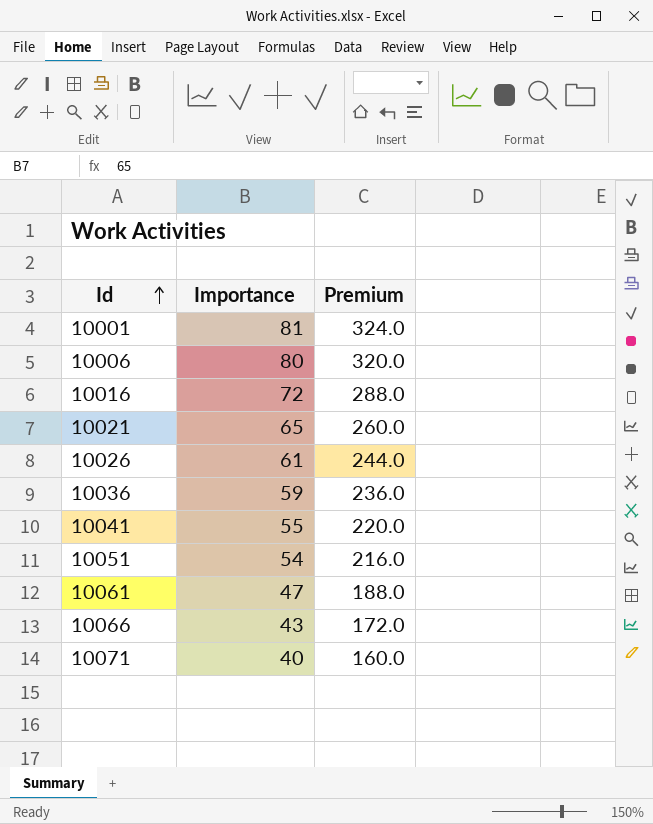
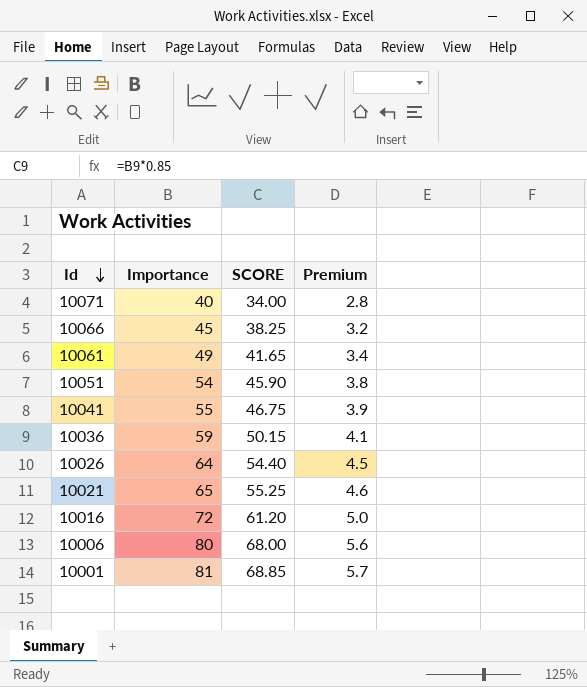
row order: Id ascending -> Id descending
column SCORE | formula: none -> [Importance] * 0.85
column Premium | formula: [Importance] * 4 -> [Importance] * 0.07
10066 | Importance: 43 -> 45
10061 | Importance: 47 -> 49
10026 | Importance: 61 -> 64

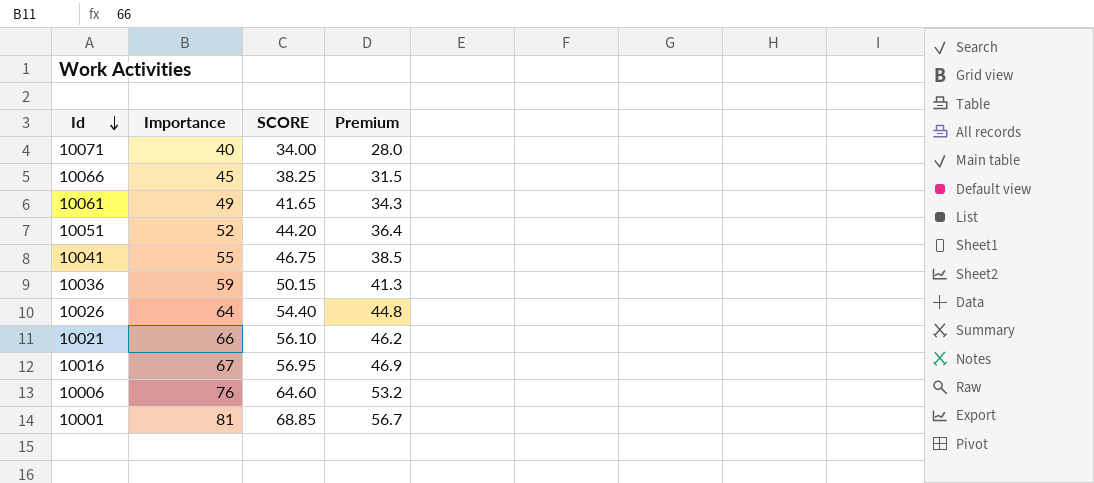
column Premium | formula: [Importance] * 0.07 -> [Importance] * 0.7
10051 | Importance: 54 -> 52
10051 | SCORE: 45.90 -> 44.20
10021 | Importance: 65 -> 66
10021 | SCORE: 55.25 -> 56.10
10016 | Importance: 72 -> 67
10016 | SCORE: 61.20 -> 56.95
10006 | Importance: 80 -> 76
10006 | SCORE: 68.00 -> 64.60

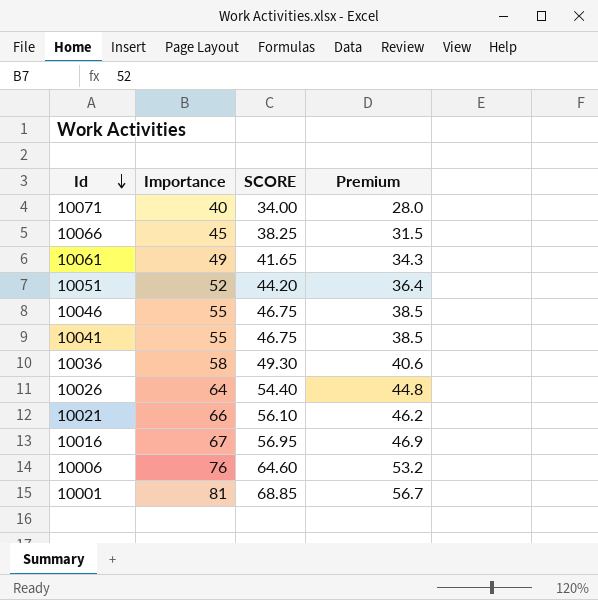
row 10046: none -> 55 | 46.75 | 38.5
10036 | Importance: 59 -> 58
10036 | SCORE: 50.15 -> 49.30
10036 | Premium: 41.3 -> 40.6

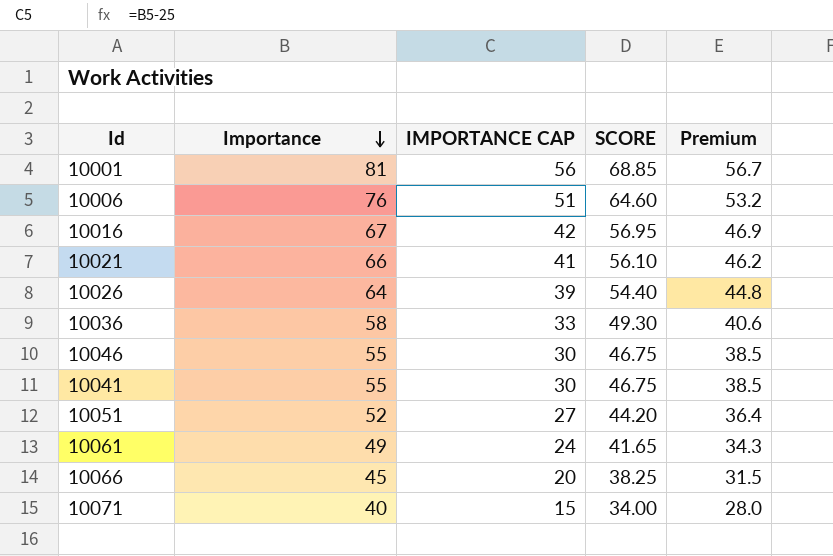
row order: Id descending -> Importance descending
column IMPORTANCE CAP | formula: none -> [Importance] - 25

